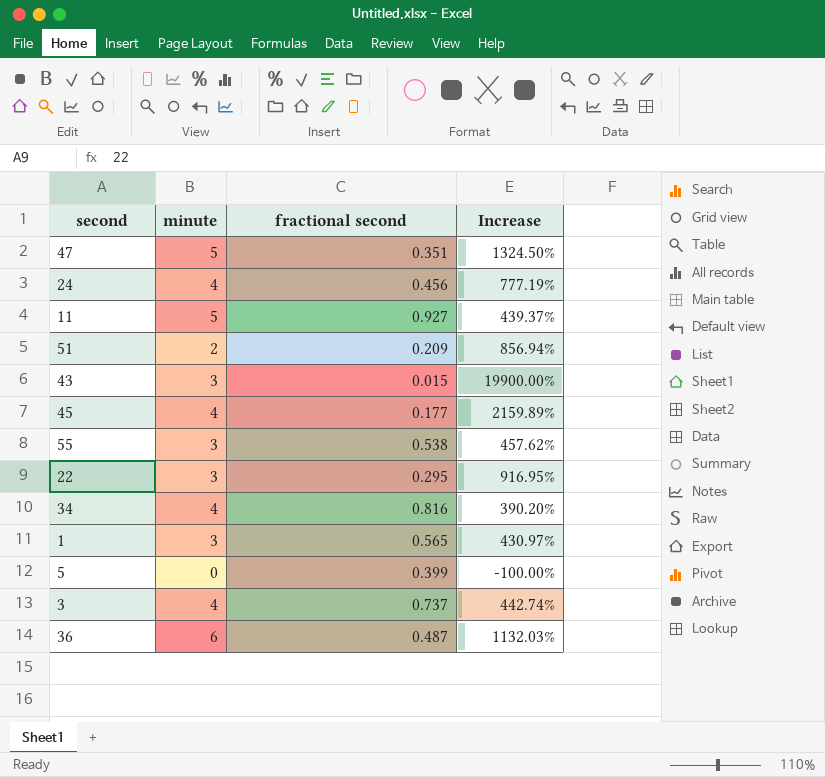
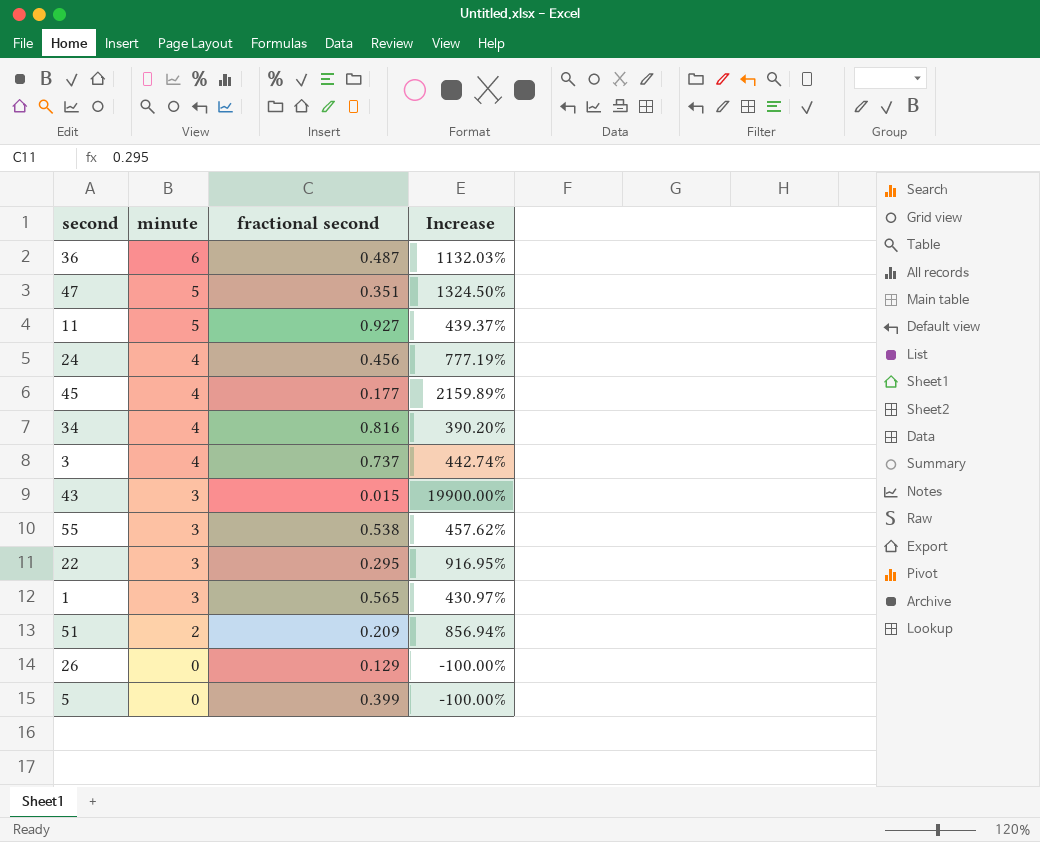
row order: none -> minute descending
row 26: none -> 0 | 0.129 | -100.00%

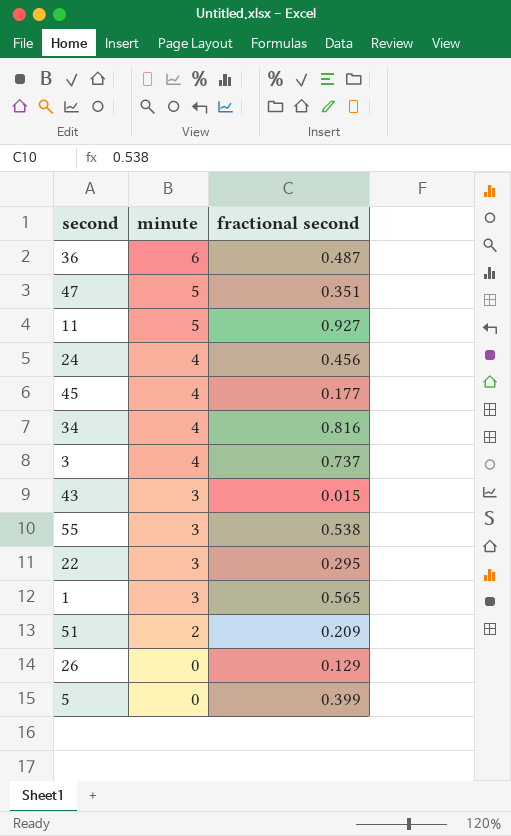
column Increase | formula: ([minute] - [fractional second]) / [fractional second] -> none

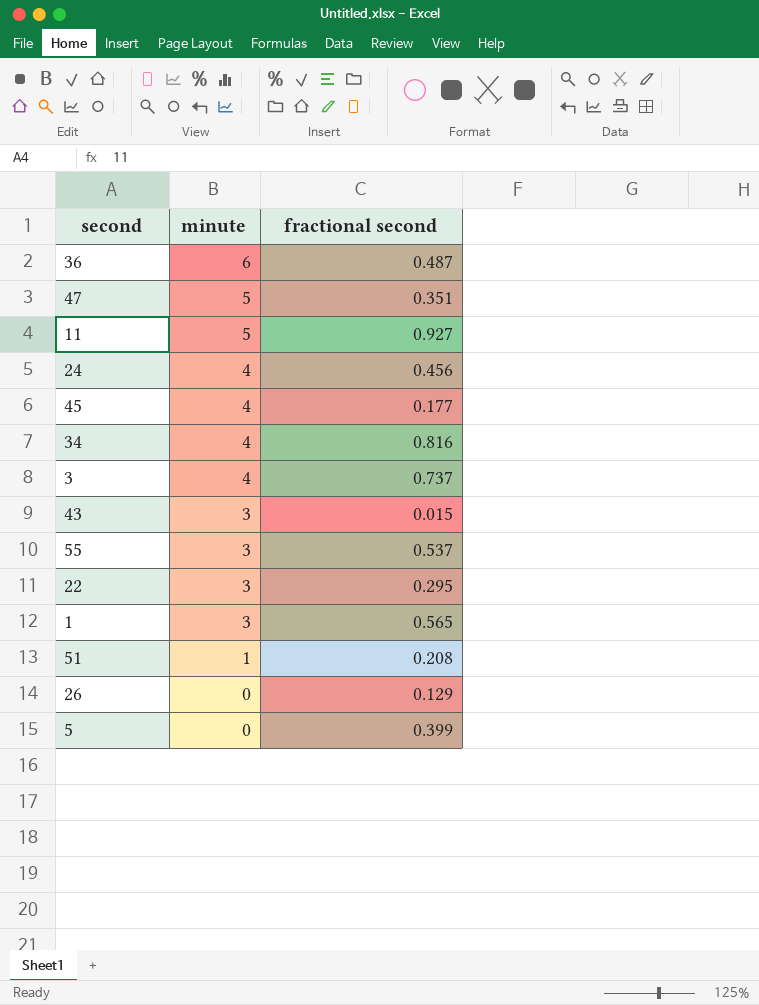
55 | fractional second: 0.538 -> 0.537
51 | minute: 2 -> 1
51 | fractional second: 0.209 -> 0.208

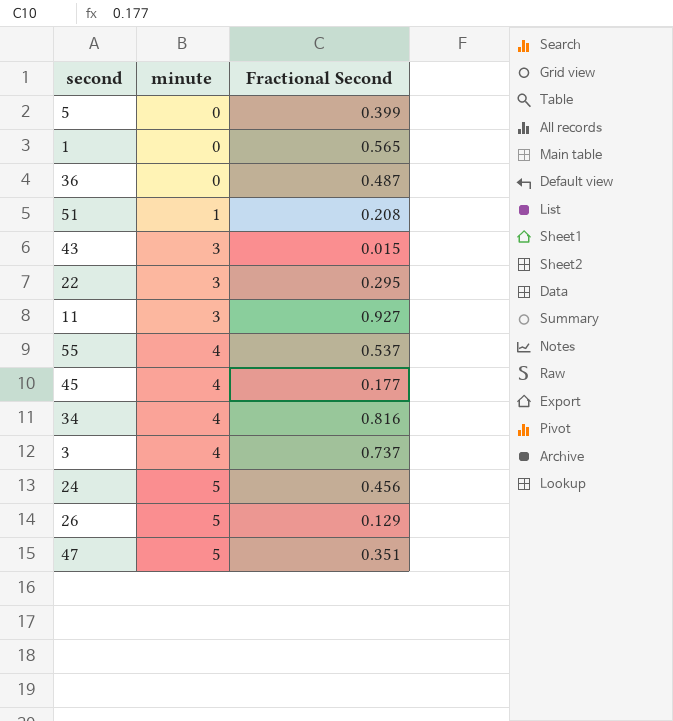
row order: minute descending -> minute ascending
column name: fractional second -> Fractional Second
1 | minute: 3 -> 0
36 | minute: 6 -> 0
11 | minute: 5 -> 3
55 | minute: 3 -> 4
24 | minute: 4 -> 5
26 | minute: 0 -> 5

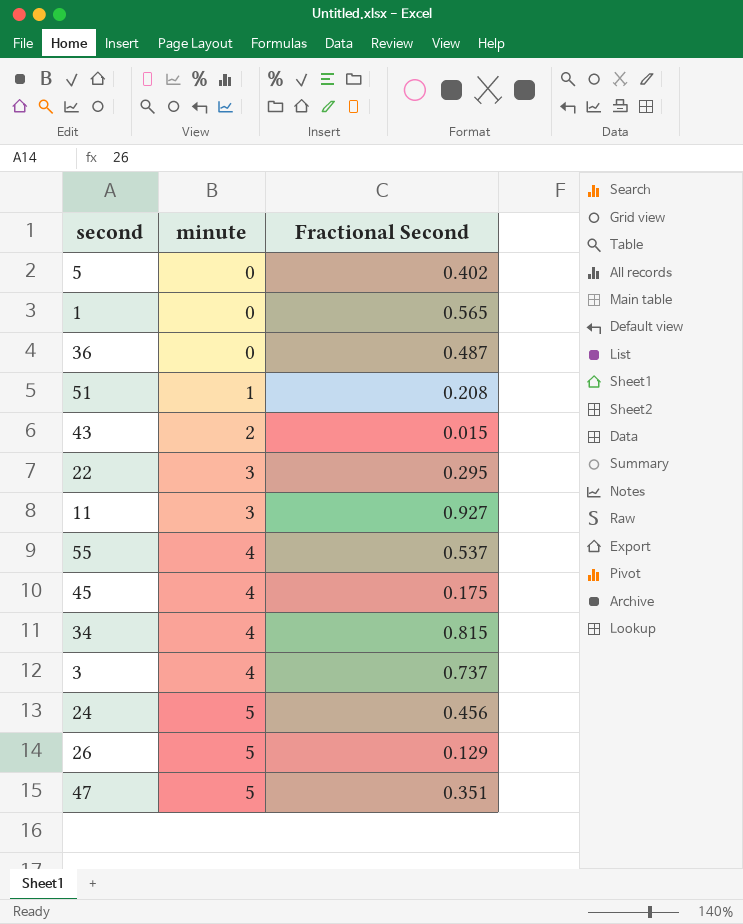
5 | Fractional Second: 0.399 -> 0.402
43 | minute: 3 -> 2
45 | Fractional Second: 0.177 -> 0.175
34 | Fractional Second: 0.816 -> 0.815

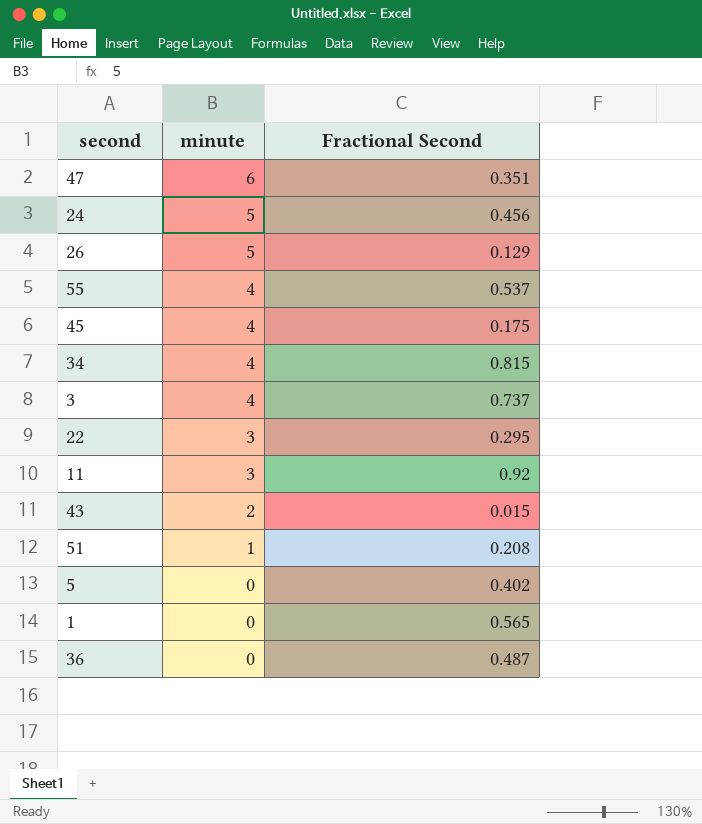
row order: minute ascending -> minute descending
47 | minute: 5 -> 6
11 | Fractional Second: 0.927 -> 0.92

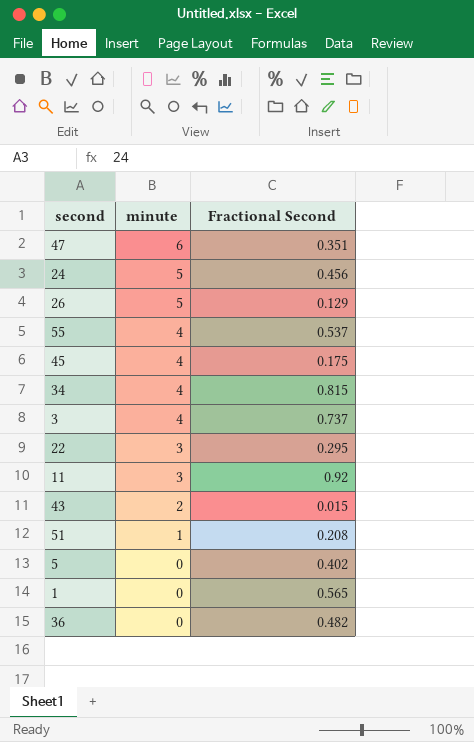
36 | Fractional Second: 0.487 -> 0.482

